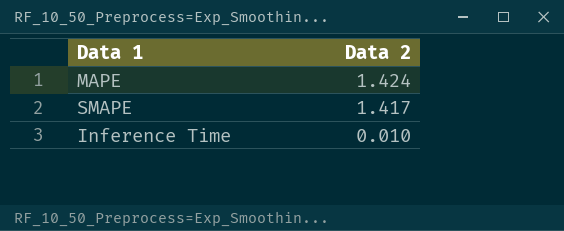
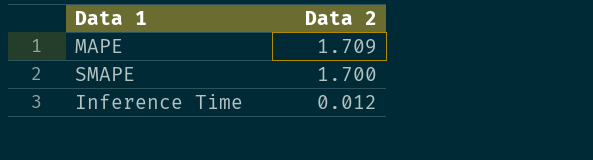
MAPE | Data 2: 1.424 -> 1.709
SMAPE | Data 2: 1.417 -> 1.700
Inference Time | Data 2: 0.010 -> 0.012

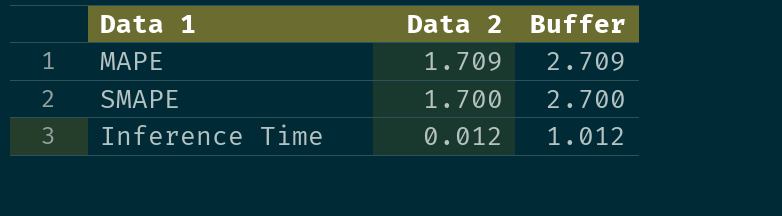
column Buffer | formula: none -> [Data 2] + 1

